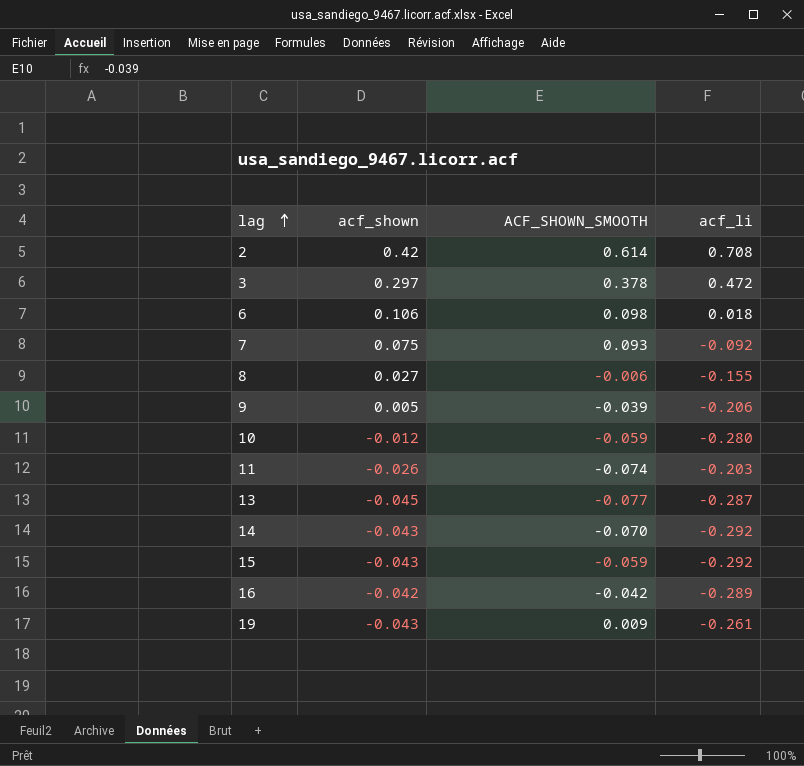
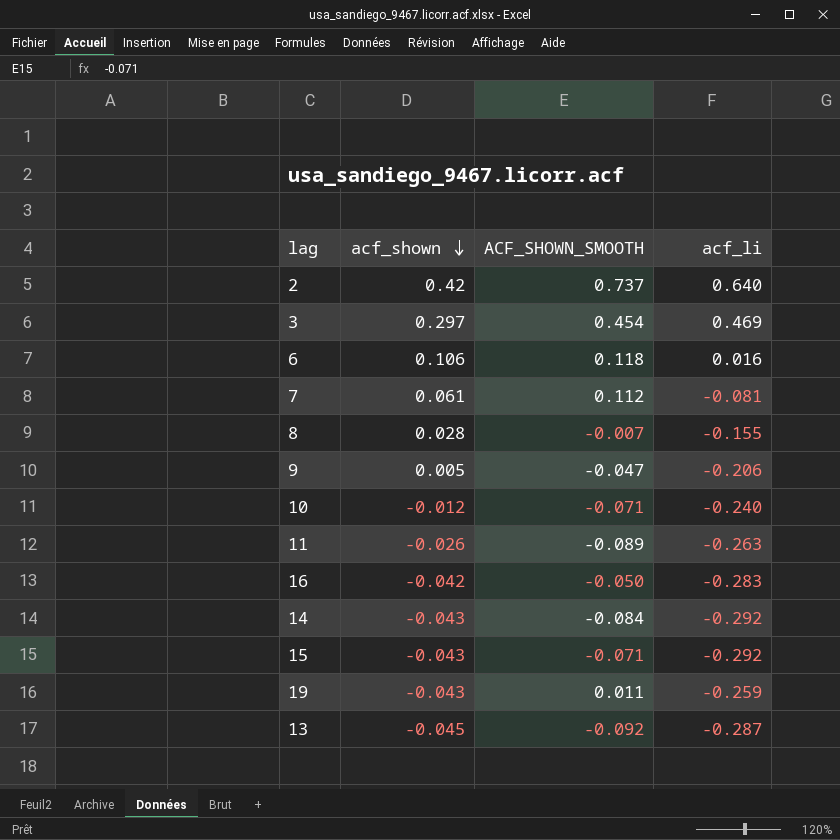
row order: lag ascending -> acf_shown descending
2 | ACF_SHOWN_SMOOTH: 0.614 -> 0.737
2 | acf_li: 0.708 -> 0.640
3 | ACF_SHOWN_SMOOTH: 0.378 -> 0.454
3 | acf_li: 0.472 -> 0.469
6 | ACF_SHOWN_SMOOTH: 0.098 -> 0.118
6 | acf_li: 0.018 -> 0.016
7 | acf_shown: 0.075 -> 0.061
7 | ACF_SHOWN_SMOOTH: 0.093 -> 0.112
7 | acf_li: -0.092 -> -0.081
8 | acf_shown: 0.027 -> 0.028
8 | ACF_SHOWN_SMOOTH: -0.006 -> -0.007
9 | ACF_SHOWN_SMOOTH: -0.039 -> -0.047
10 | ACF_SHOWN_SMOOTH: -0.059 -> -0.071
10 | acf_li: -0.280 -> -0.240
11 | ACF_SHOWN_SMOOTH: -0.074 -> -0.089
11 | acf_li: -0.203 -> -0.263
16 | ACF_SHOWN_SMOOTH: -0.042 -> -0.050
16 | acf_li: -0.289 -> -0.283
14 | ACF_SHOWN_SMOOTH: -0.070 -> -0.084
15 | ACF_SHOWN_SMOOTH: -0.059 -> -0.071
19 | ACF_SHOWN_SMOOTH: 0.009 -> 0.011
19 | acf_li: -0.261 -> -0.259
13 | ACF_SHOWN_SMOOTH: -0.077 -> -0.092

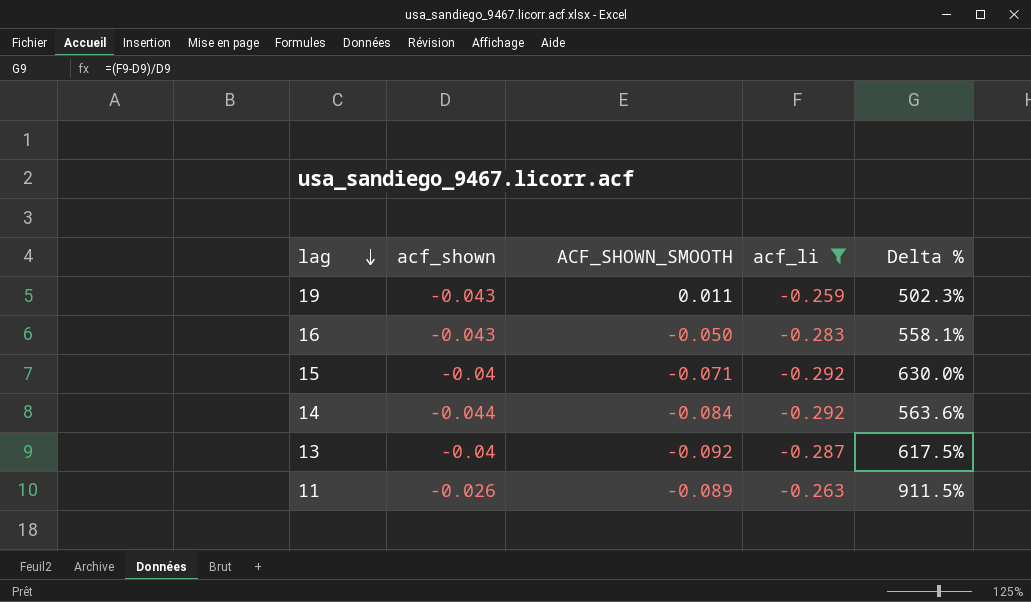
filter: none -> acf_li <= -0.259
row order: acf_shown descending -> lag descending
column Delta % | formula: none -> ([acf_li] - [acf_shown]) / [acf_shown]
16 | acf_shown: -0.042 -> -0.043
15 | acf_shown: -0.043 -> -0.04
14 | acf_shown: -0.043 -> -0.044
13 | acf_shown: -0.045 -> -0.04

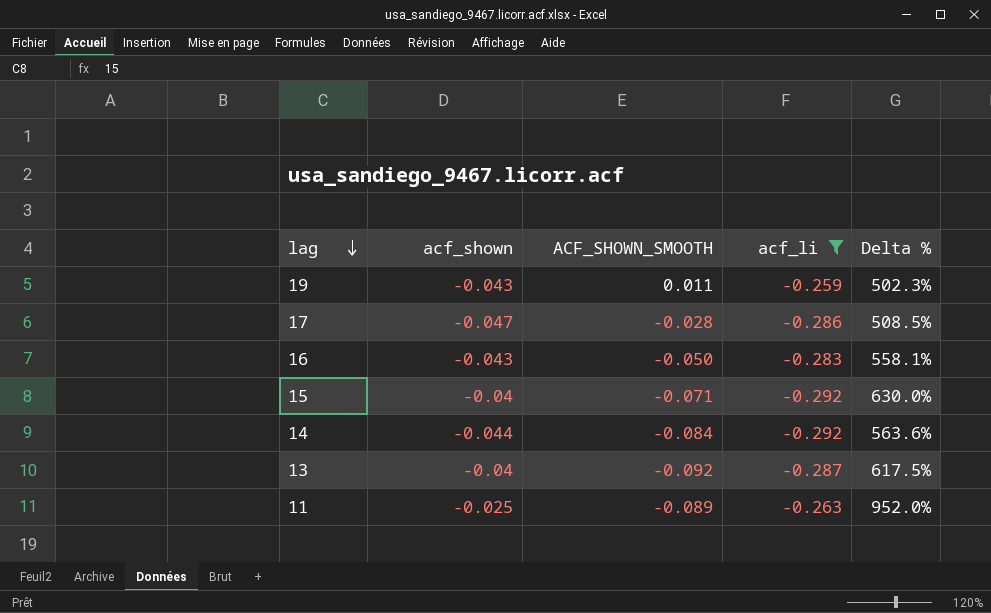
row 17: none -> -0.047 | -0.028 | -0.286 | 508.5%
11 | acf_shown: -0.026 -> -0.025
11 | Delta %: 911.5% -> 952.0%

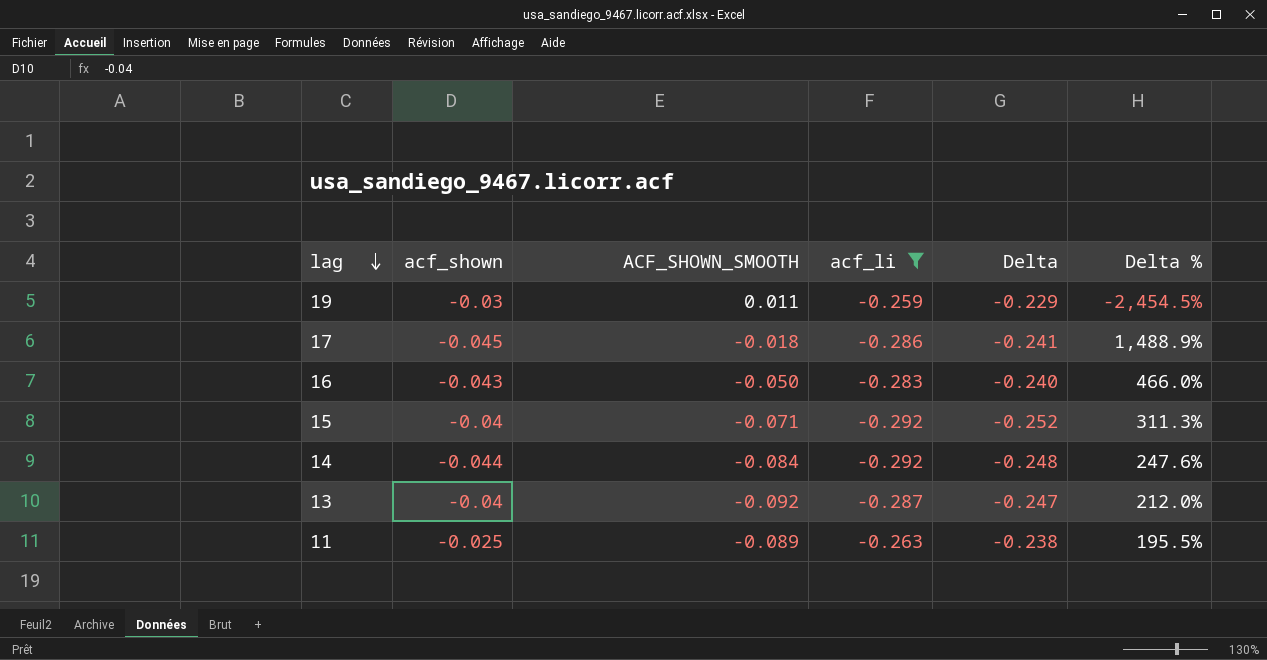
column Delta | formula: none -> [acf_li] - [acf_shown]
column Delta % | formula: ([acf_li] - [acf_shown]) / [acf_shown] -> ([acf_li] - [ACF_SHOWN_SMOOTH]) / [ACF_SHOWN_SMOOTH]
19 | acf_shown: -0.043 -> -0.03
17 | acf_shown: -0.047 -> -0.045
17 | ACF_SHOWN_SMOOTH: -0.028 -> -0.018

